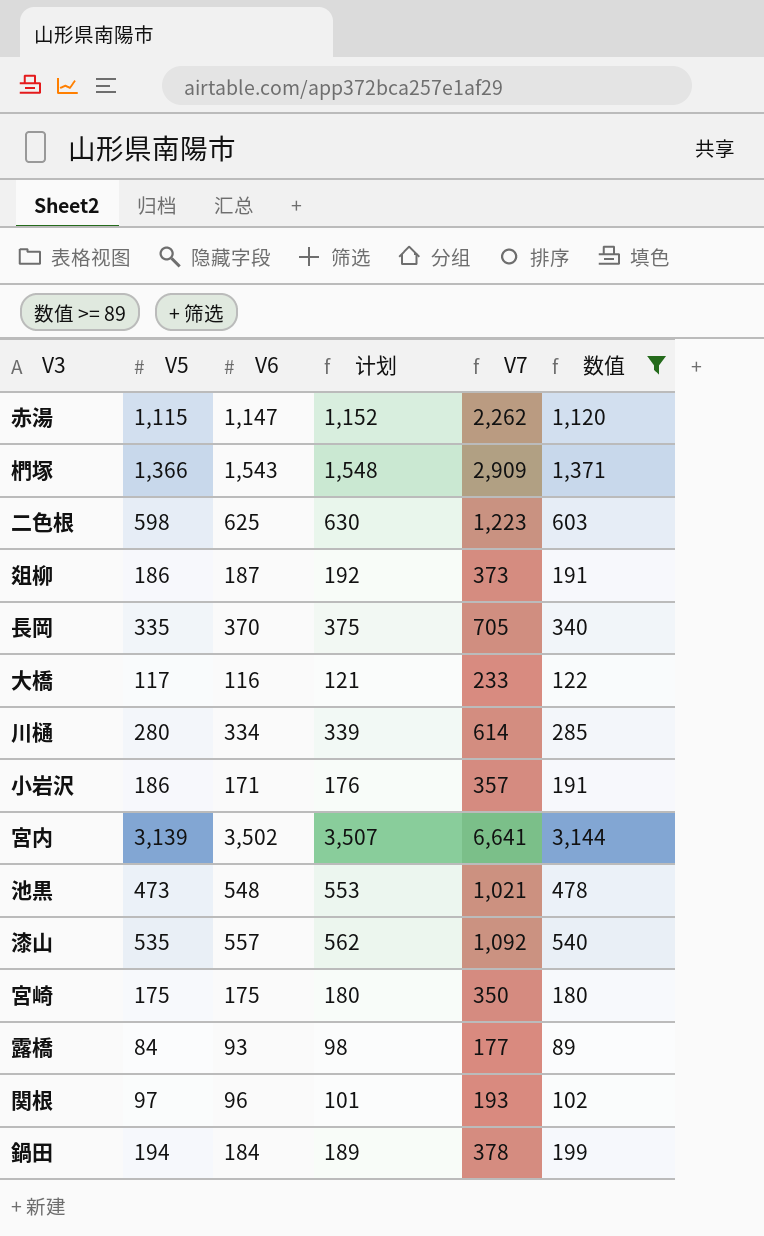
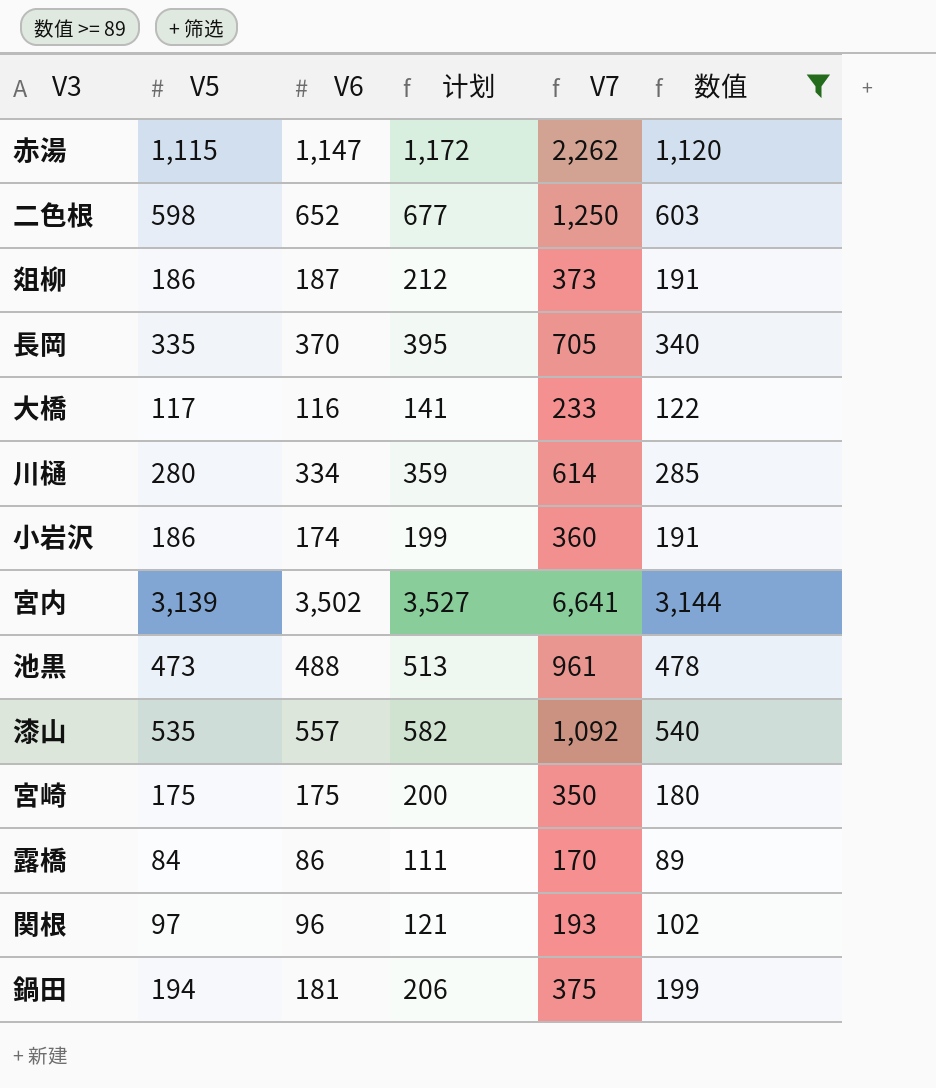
column 计划 | formula: [V6] + 5 -> [V6] + 25
row 椚塚: 1,366 | 1,543 | 1,548 | 2,909 | 1,371 -> none
二色根 | V6: 625 -> 652
二色根 | V7: 1,223 -> 1,250
小岩沢 | V6: 171 -> 174
小岩沢 | V7: 357 -> 360
池黒 | V6: 548 -> 488
池黒 | V7: 1,021 -> 961
露橋 | V6: 93 -> 86
露橋 | V7: 177 -> 170
鍋田 | V6: 184 -> 181
鍋田 | V7: 378 -> 375

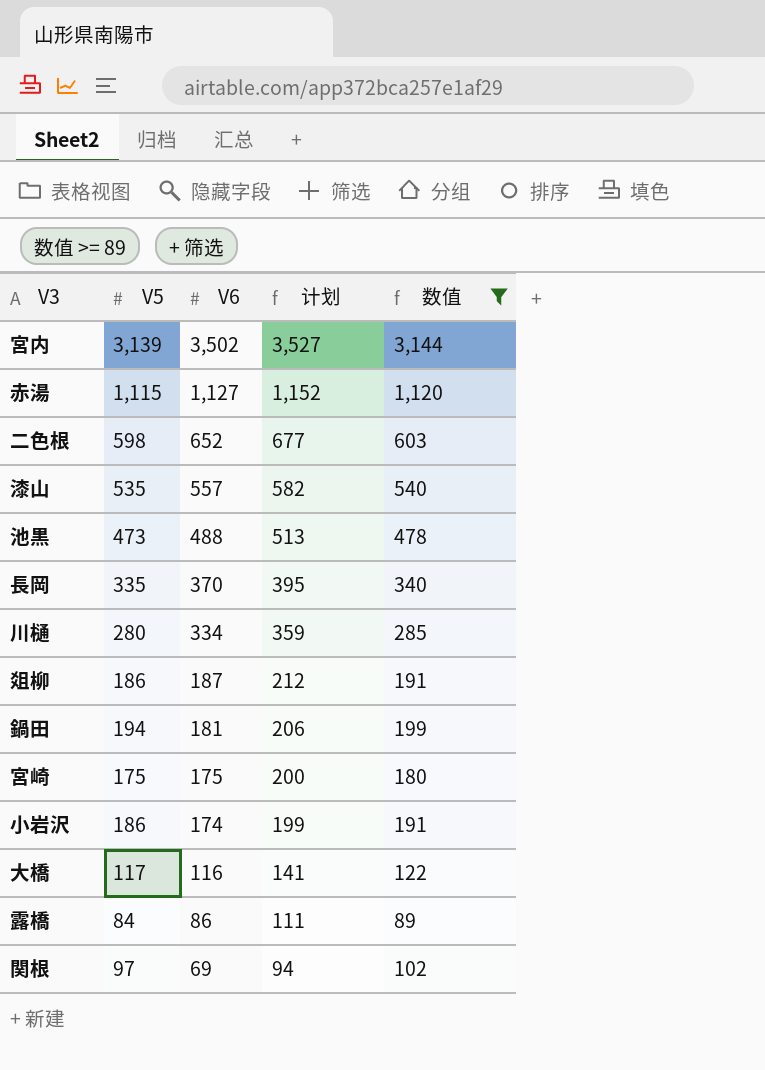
row order: none -> V6 descending
column V7 | formula: [V5] + [V6] -> none
赤湯 | V6: 1,147 -> 1,127
赤湯 | 计划: 1,172 -> 1,152
関根 | V6: 96 -> 69
関根 | 计划: 121 -> 94

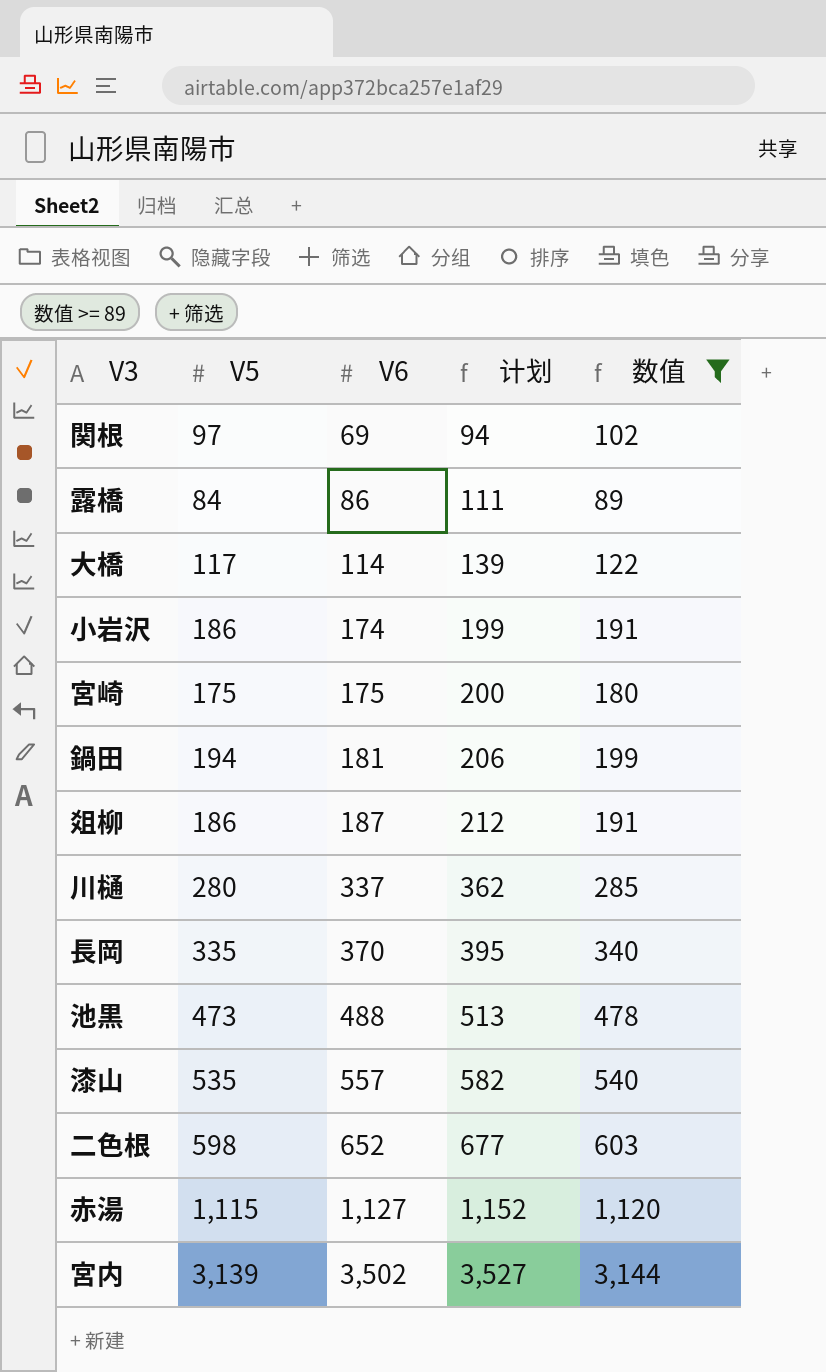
row order: V6 descending -> V6 ascending
大橋 | V6: 116 -> 114
大橋 | 计划: 141 -> 139
川樋 | V6: 334 -> 337
川樋 | 计划: 359 -> 362

